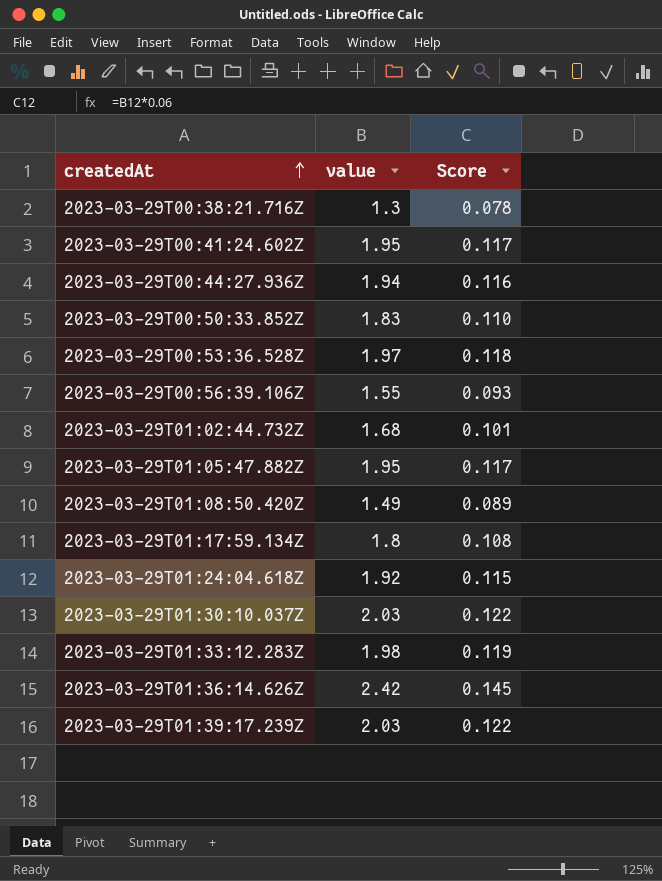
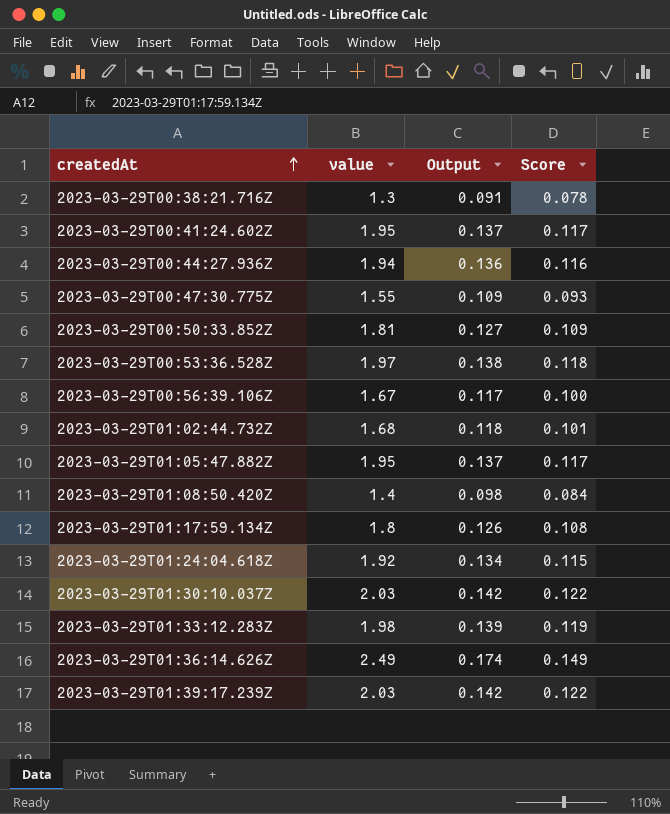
column Output | formula: none -> [value] * 0.07
row 2023-03-29T00:47:30.775Z: none -> 1.55 | 0.109 | 0.093
2023-03-29T00:50:33.852Z | value: 1.83 -> 1.81
2023-03-29T00:50:33.852Z | Score: 0.110 -> 0.109
2023-03-29T00:56:39.106Z | value: 1.55 -> 1.67
2023-03-29T00:56:39.106Z | Score: 0.093 -> 0.100
2023-03-29T01:08:50.420Z | value: 1.49 -> 1.4
2023-03-29T01:08:50.420Z | Score: 0.089 -> 0.084
2023-03-29T01:36:14.626Z | value: 2.42 -> 2.49
2023-03-29T01:36:14.626Z | Score: 0.145 -> 0.149

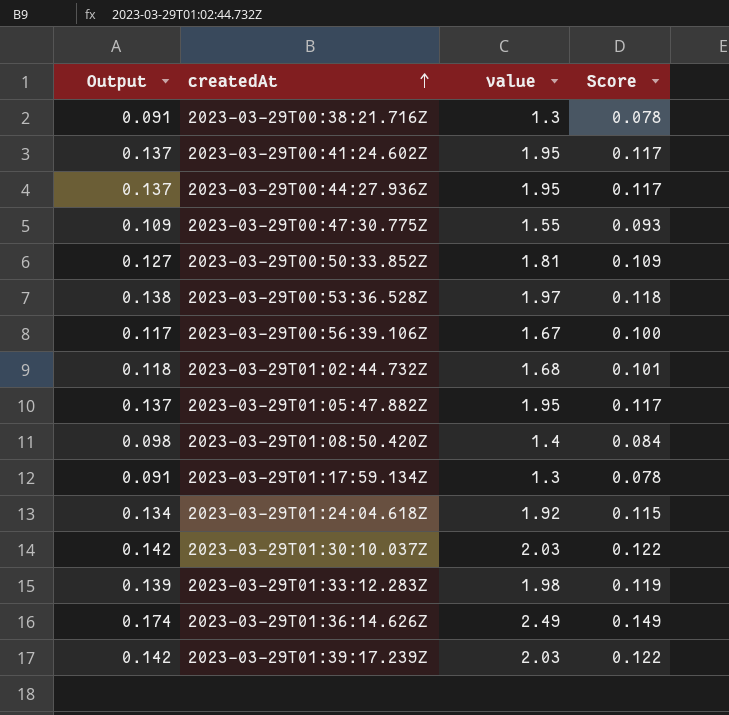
column Output | position: 3 -> 1
2023-03-29T00:44:27.936Z | Output: 0.136 -> 0.137
2023-03-29T00:44:27.936Z | value: 1.94 -> 1.95
2023-03-29T00:44:27.936Z | Score: 0.116 -> 0.117
2023-03-29T01:17:59.134Z | Output: 0.126 -> 0.091
2023-03-29T01:17:59.134Z | value: 1.8 -> 1.3
2023-03-29T01:17:59.134Z | Score: 0.108 -> 0.078

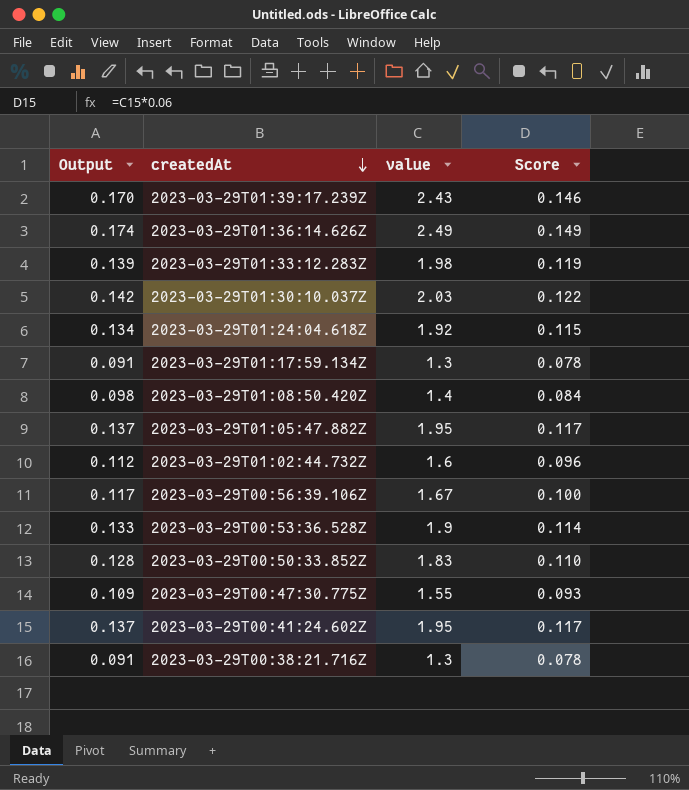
row order: createdAt ascending -> createdAt descending
row 2023-03-29T00:44:27.936Z: 0.137 | 1.95 | 0.117 -> none
2023-03-29T01:39:17.239Z | Output: 0.142 -> 0.170
2023-03-29T01:39:17.239Z | value: 2.03 -> 2.43
2023-03-29T01:39:17.239Z | Score: 0.122 -> 0.146
2023-03-29T01:02:44.732Z | Output: 0.118 -> 0.112
2023-03-29T01:02:44.732Z | value: 1.68 -> 1.6
2023-03-29T01:02:44.732Z | Score: 0.101 -> 0.096
2023-03-29T00:53:36.528Z | Output: 0.138 -> 0.133
2023-03-29T00:53:36.528Z | value: 1.97 -> 1.9
2023-03-29T00:53:36.528Z | Score: 0.118 -> 0.114
2023-03-29T00:50:33.852Z | Output: 0.127 -> 0.128
2023-03-29T00:50:33.852Z | value: 1.81 -> 1.83
2023-03-29T00:50:33.852Z | Score: 0.109 -> 0.110

